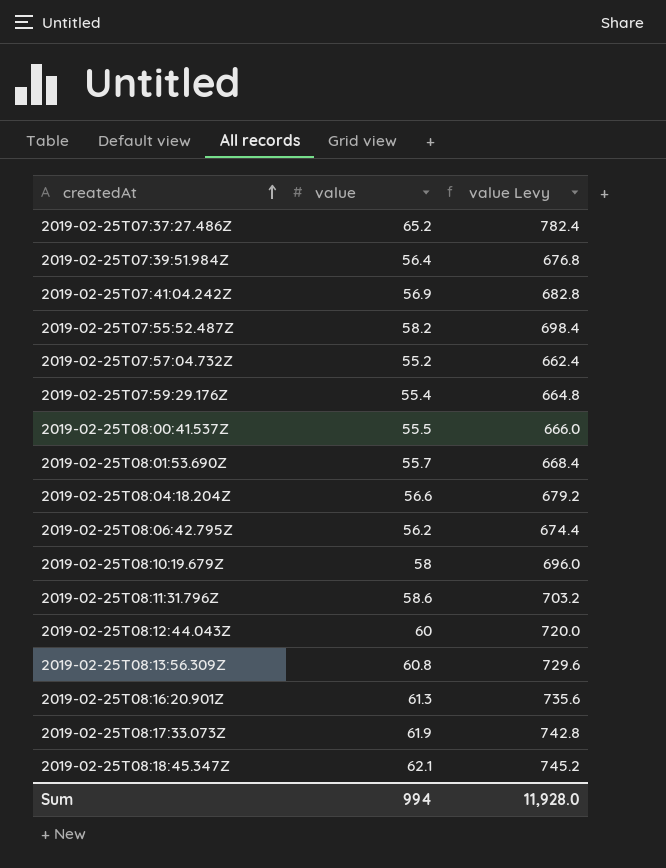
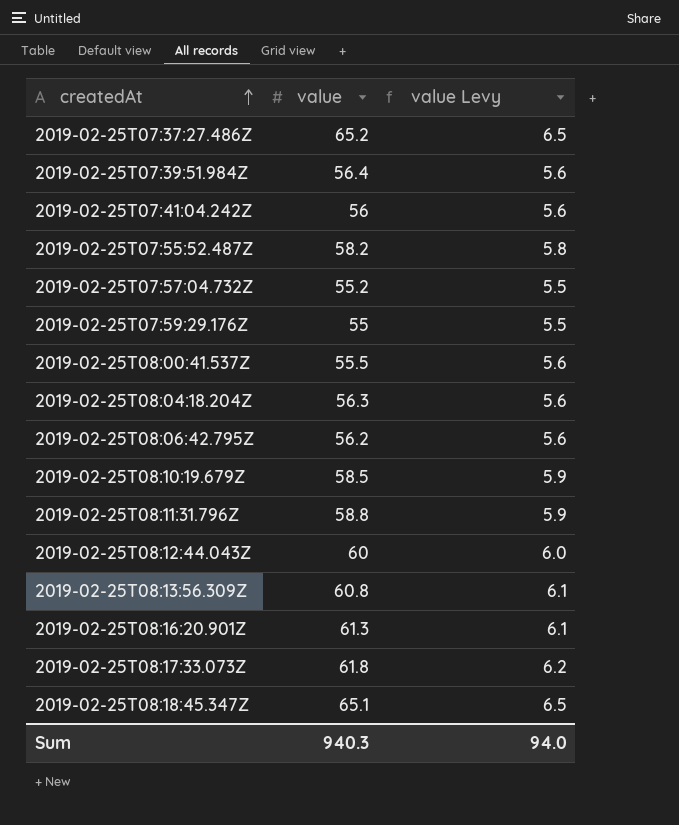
column value Levy | formula: [value] * 12 -> [value] * 0.1
row 2019-02-25T08:01:53.690Z: 55.7 | 668.4 -> none
2019-02-25T07:41:04.242Z | value: 56.9 -> 56
2019-02-25T07:59:29.176Z | value: 55.4 -> 55
2019-02-25T08:04:18.204Z | value: 56.6 -> 56.3
2019-02-25T08:10:19.679Z | value: 58 -> 58.5
2019-02-25T08:11:31.796Z | value: 58.6 -> 58.8
2019-02-25T08:17:33.073Z | value: 61.9 -> 61.8
2019-02-25T08:18:45.347Z | value: 62.1 -> 65.1
Sum | value: 994 -> 940.3
Sum | value Levy: 11,928.0 -> 94.0

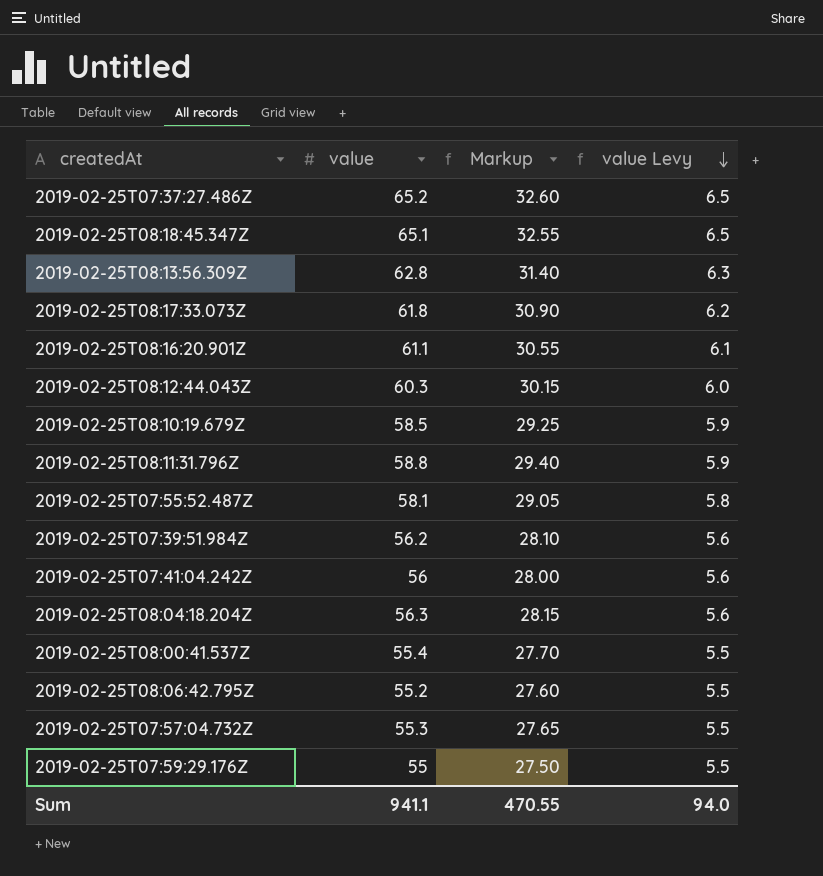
row order: createdAt ascending -> value Levy descending
column Markup | formula: none -> [value] * 0.5
2019-02-25T08:13:56.309Z | value: 60.8 -> 62.8
2019-02-25T08:13:56.309Z | value Levy: 6.1 -> 6.3
2019-02-25T08:16:20.901Z | value: 61.3 -> 61.1
2019-02-25T08:12:44.043Z | value: 60 -> 60.3
2019-02-25T07:55:52.487Z | value: 58.2 -> 58.1
2019-02-25T07:39:51.984Z | value: 56.4 -> 56.2
2019-02-25T08:00:41.537Z | value: 55.5 -> 55.4
2019-02-25T08:00:41.537Z | value Levy: 5.6 -> 5.5
2019-02-25T08:06:42.795Z | value: 56.2 -> 55.2
2019-02-25T08:06:42.795Z | value Levy: 5.6 -> 5.5
2019-02-25T07:57:04.732Z | value: 55.2 -> 55.3
Sum | value: 940.3 -> 941.1

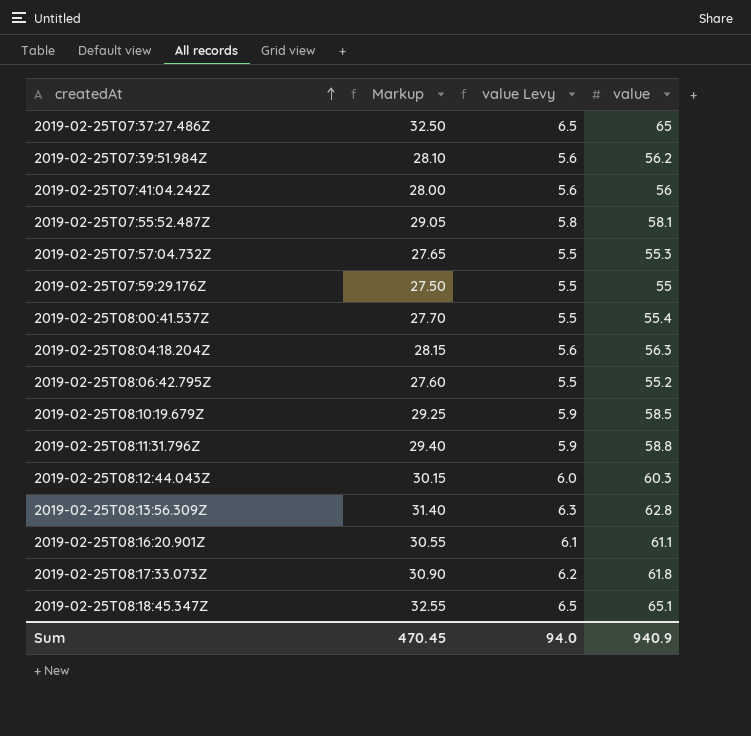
row order: value Levy descending -> createdAt ascending
column value | position: 2 -> 4
2019-02-25T07:37:27.486Z | Markup: 32.60 -> 32.50
2019-02-25T07:37:27.486Z | value: 65.2 -> 65
Sum | Markup: 470.55 -> 470.45
Sum | value: 941.1 -> 940.9

